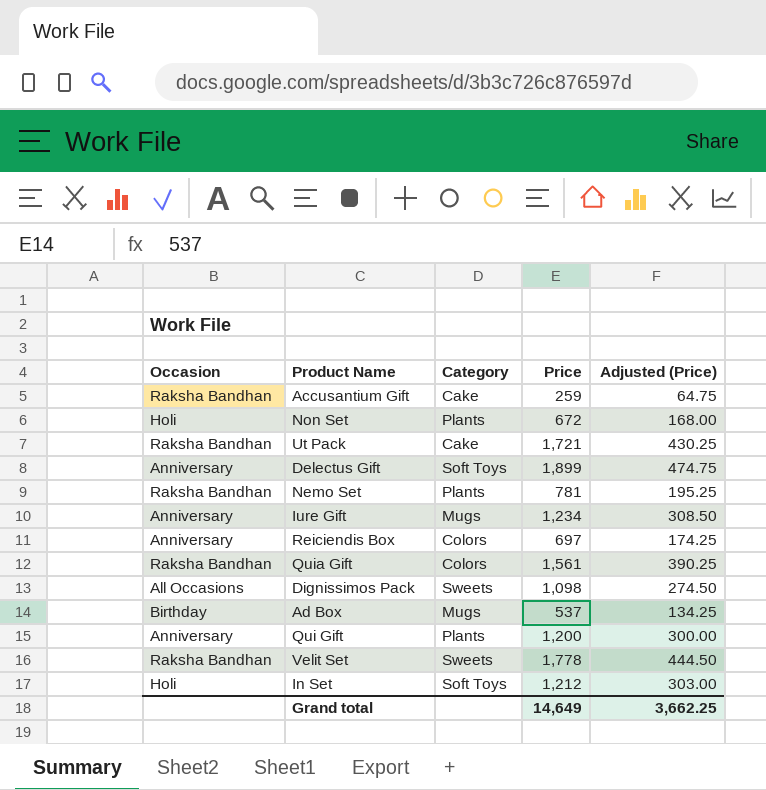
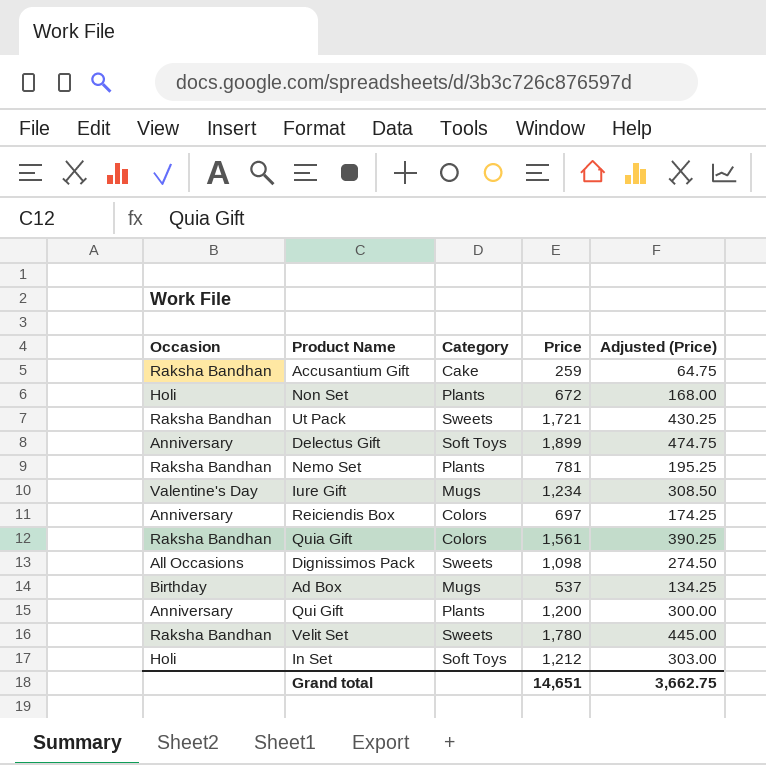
Ut Pack | Category: Cake -> Sweets
Iure Gift | Occasion: Anniversary -> Valentine's Day
Velit Set | Price: 1,778 -> 1,780
Velit Set | Adjusted (Price): 444.50 -> 445.00
Grand total | Price: 14,649 -> 14,651
Grand total | Adjusted (Price): 3,662.25 -> 3,662.75

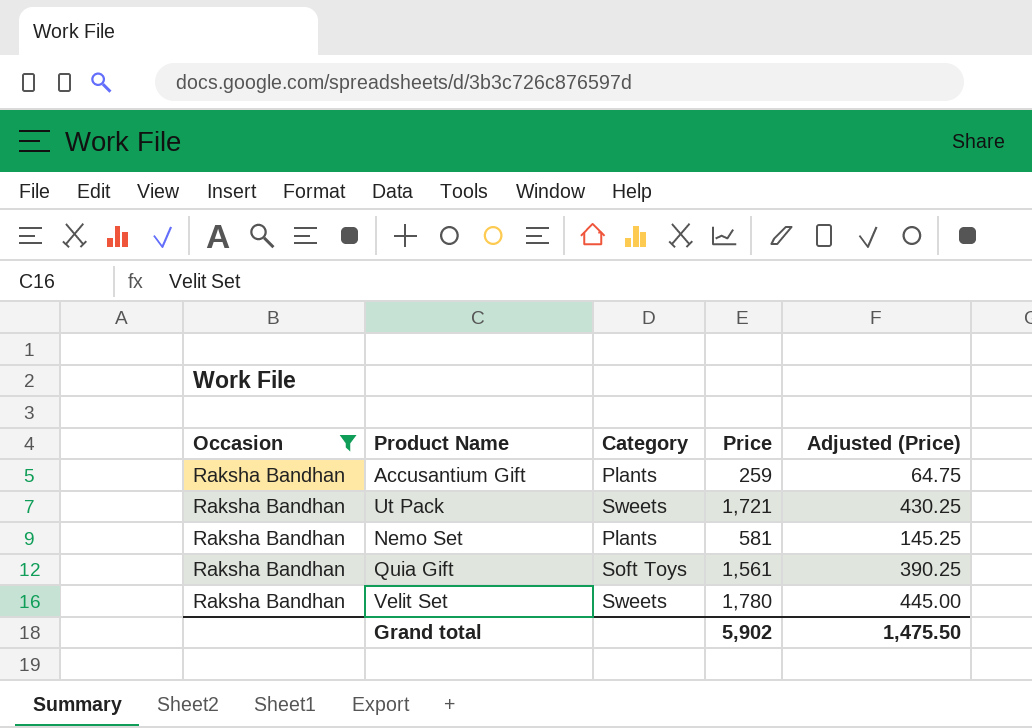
filter: none -> Occasion = Raksha Bandhan
Accusantium Gift | Category: Cake -> Plants
Nemo Set | Price: 781 -> 581
Nemo Set | Adjusted (Price): 195.25 -> 145.25
Quia Gift | Category: Colors -> Soft Toys
Grand total | Price: 14,651 -> 5,902
Grand total | Adjusted (Price): 3,662.75 -> 1,475.50

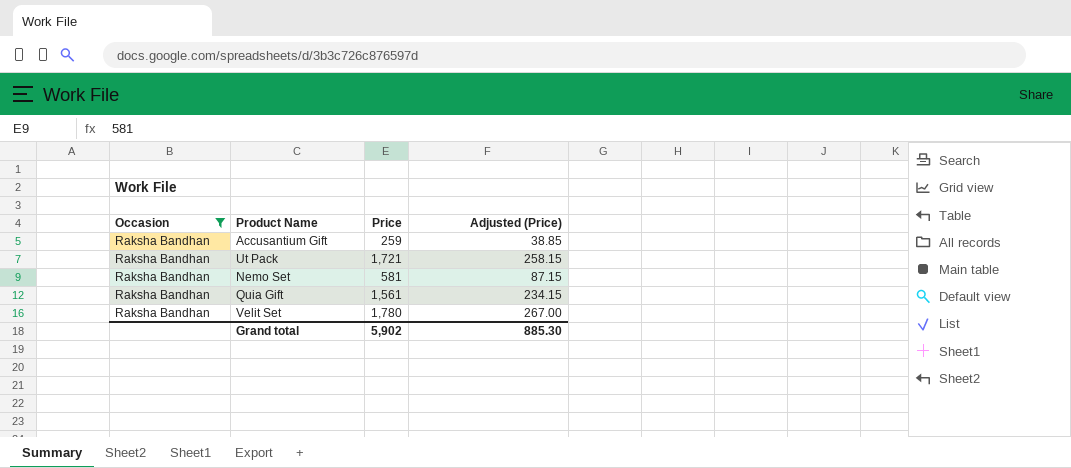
column Category | position: 3 -> none
column Adjusted (Price) | formula: [Price] * 0.25 -> [Price] * 0.15
Grand total | Adjusted (Price): 1,475.50 -> 885.30

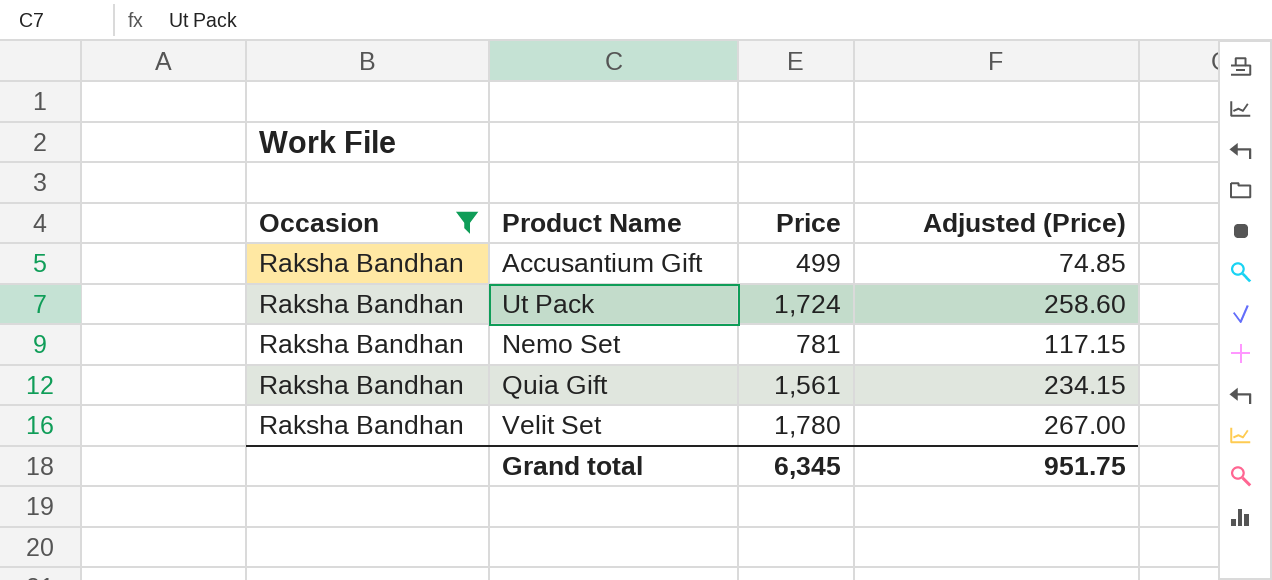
Accusantium Gift | Price: 259 -> 499
Accusantium Gift | Adjusted (Price): 38.85 -> 74.85
Ut Pack | Price: 1,721 -> 1,724
Ut Pack | Adjusted (Price): 258.15 -> 258.60
Nemo Set | Price: 581 -> 781
Nemo Set | Adjusted (Price): 87.15 -> 117.15
Grand total | Price: 5,902 -> 6,345
Grand total | Adjusted (Price): 885.30 -> 951.75

